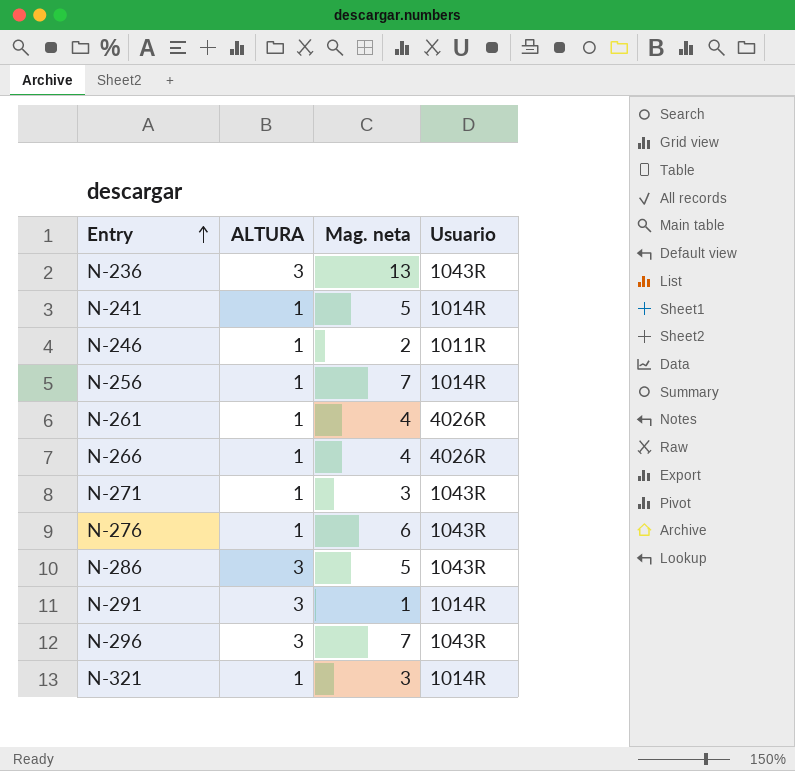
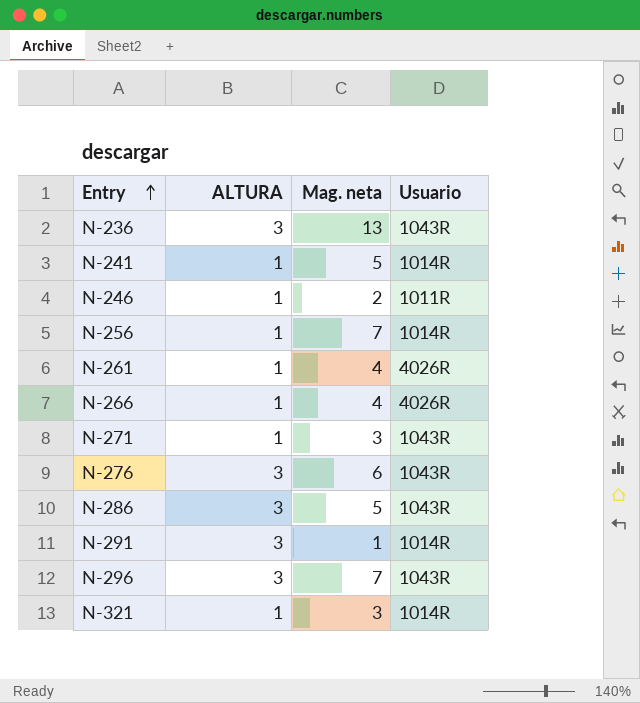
N-276 | ALTURA: 1 -> 3

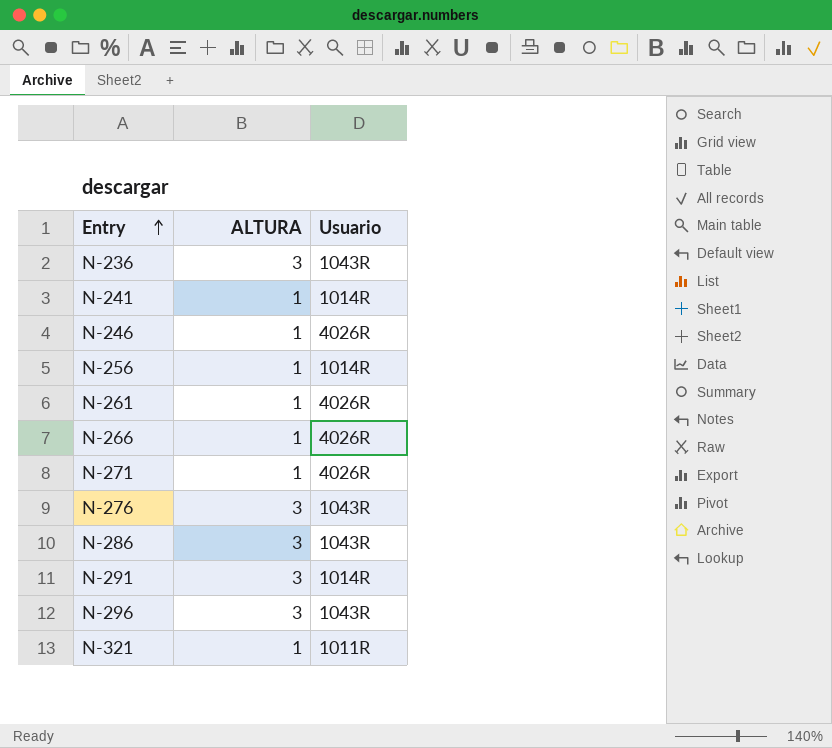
column Mag. neta | position: 3 -> none
N-246 | Usuario: 1011R -> 4026R
N-271 | Usuario: 1043R -> 4026R
N-321 | Usuario: 1014R -> 1011R

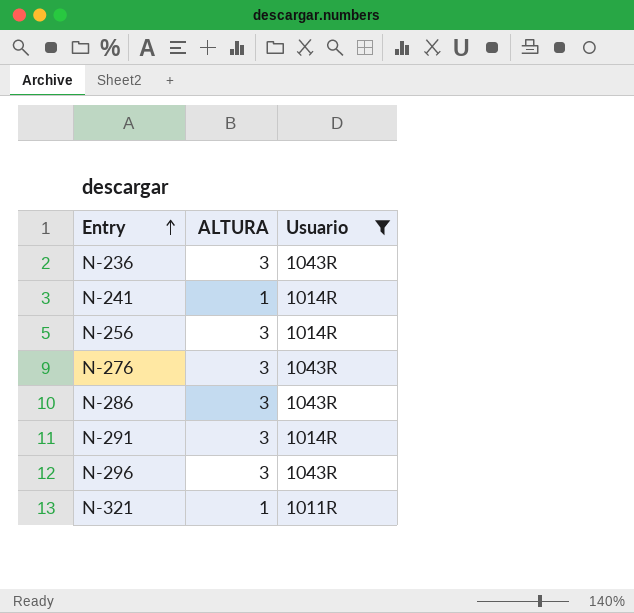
filter: none -> Usuario != 4026R
N-256 | ALTURA: 1 -> 3

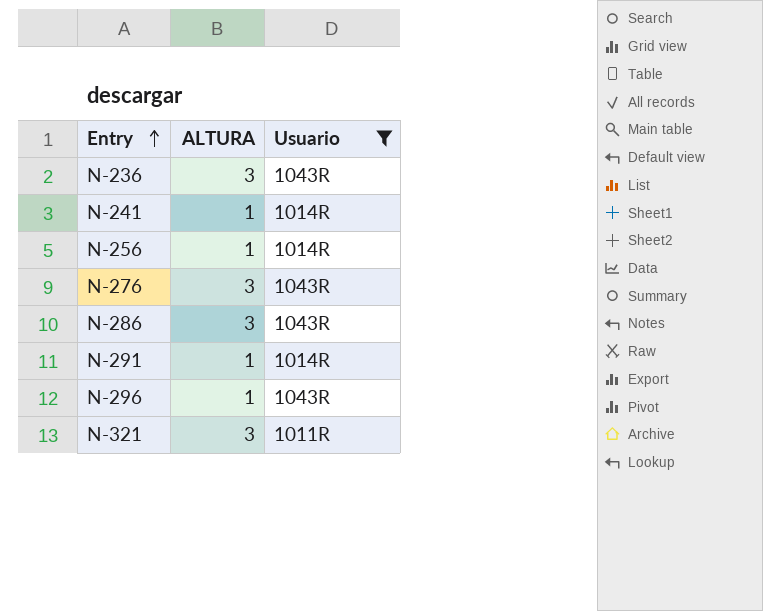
N-256 | ALTURA: 3 -> 1
N-291 | ALTURA: 3 -> 1
N-296 | ALTURA: 3 -> 1
N-321 | ALTURA: 1 -> 3

